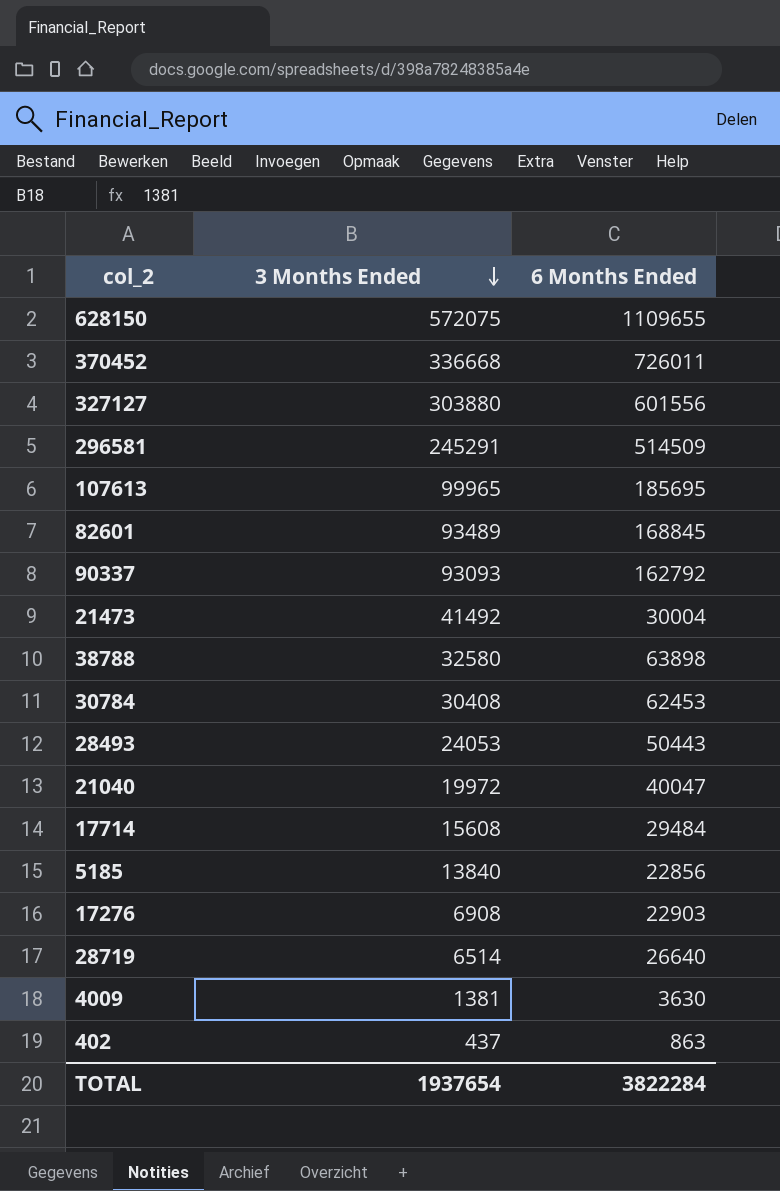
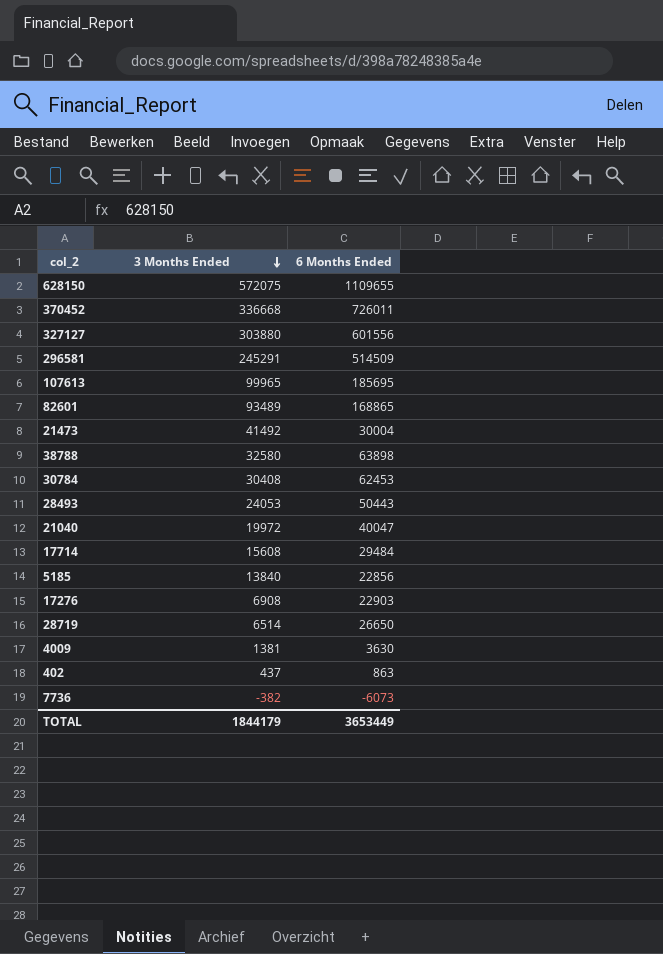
row 90337: 93093 | 162792 -> none
82601 | 6 Months Ended: 168845 -> 168865
28719 | 6 Months Ended: 26640 -> 26650
row 7736: none -> -382 | -6073
TOTAL | 3 Months Ended: 1937654 -> 1844179
TOTAL | 6 Months Ended: 3822284 -> 3653449

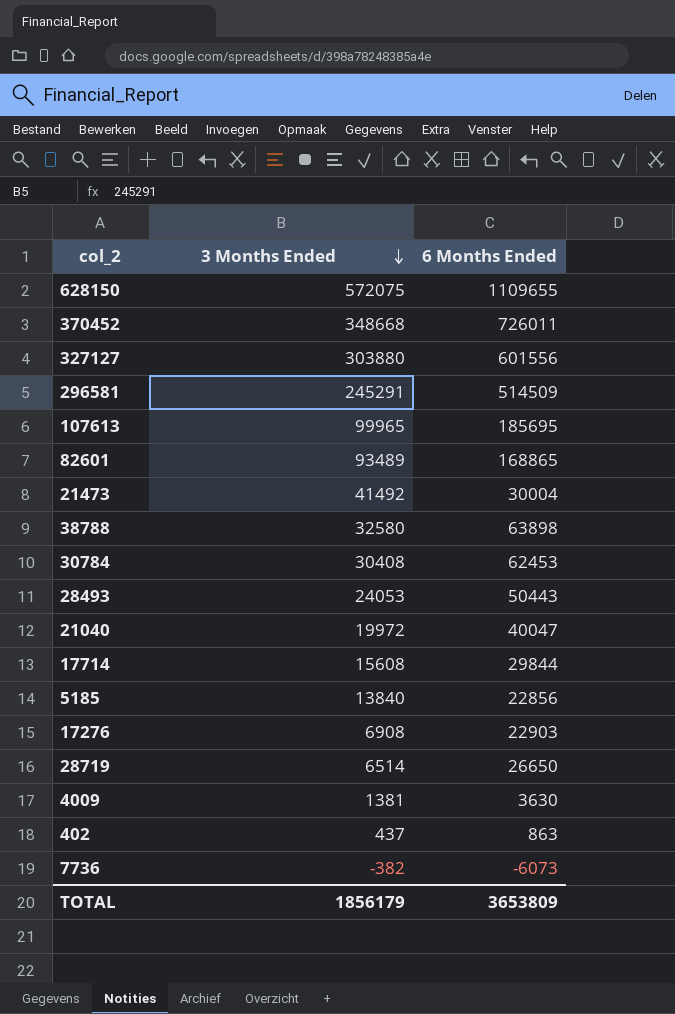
370452 | 3 Months Ended: 336668 -> 348668
17714 | 6 Months Ended: 29484 -> 29844
TOTAL | 3 Months Ended: 1844179 -> 1856179
TOTAL | 6 Months Ended: 3653449 -> 3653809

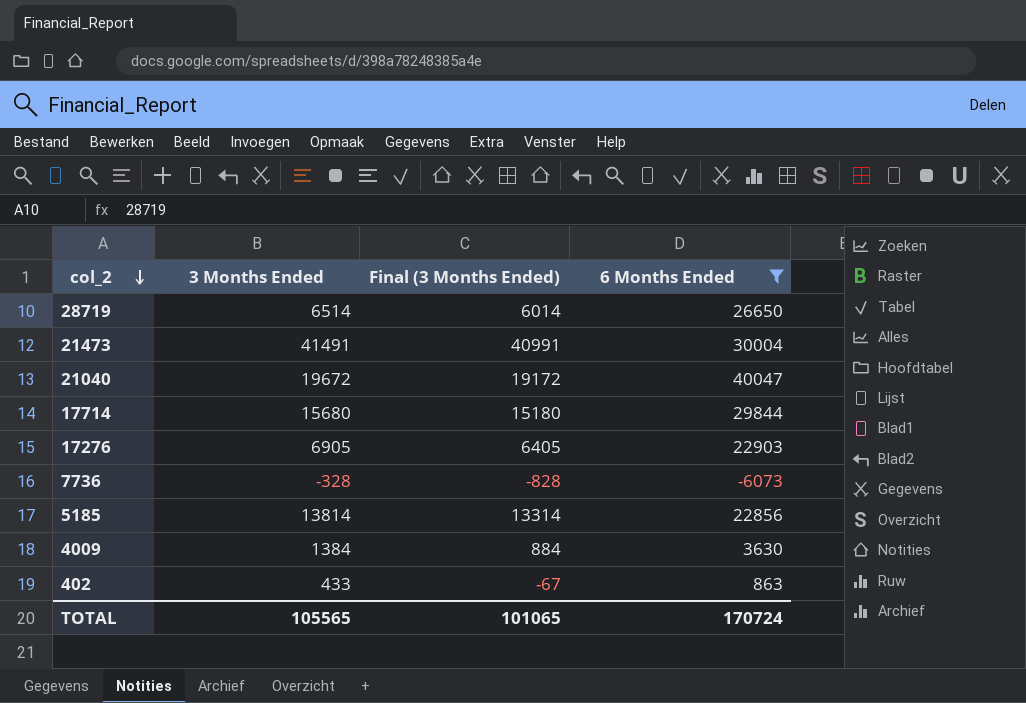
filter: none -> 6 Months Ended <= 40047
row order: 3 Months Ended descending -> col_2 descending
column Final (3 Months Ended) | formula: none -> [3 Months Ended] - 500
21473 | 3 Months Ended: 41492 -> 41491
21040 | 3 Months Ended: 19972 -> 19672
17714 | 3 Months Ended: 15608 -> 15680
17276 | 3 Months Ended: 6908 -> 6905
7736 | 3 Months Ended: -382 -> -328
5185 | 3 Months Ended: 13840 -> 13814
4009 | 3 Months Ended: 1381 -> 1384
402 | 3 Months Ended: 437 -> 433
TOTAL | 3 Months Ended: 1856179 -> 105565
TOTAL | 6 Months Ended: 3653809 -> 170724

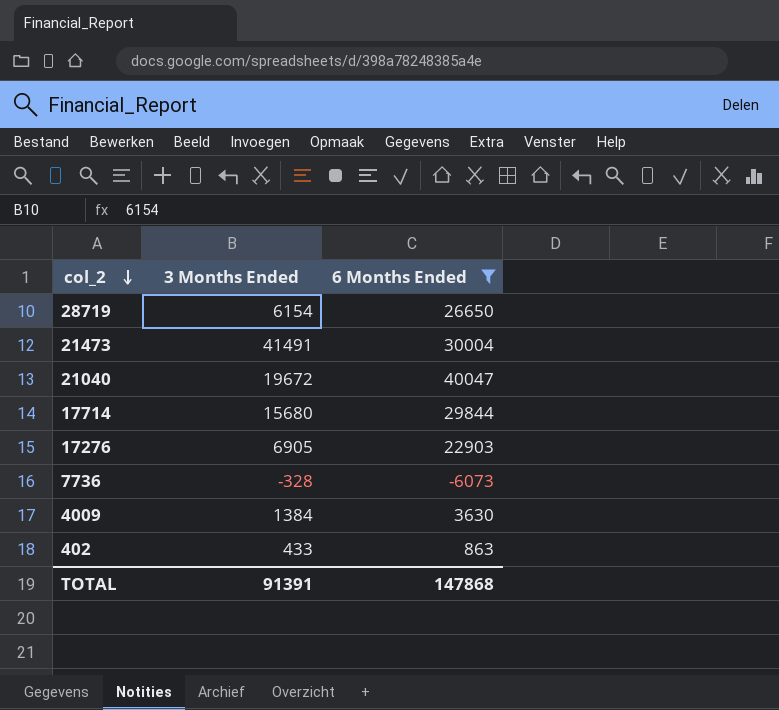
column Final (3 Months Ended) | formula: [3 Months Ended] - 500 -> none
row 5185: 13814 | 13314 | 22856 -> none
28719 | 3 Months Ended: 6514 -> 6154
TOTAL | 3 Months Ended: 105565 -> 91391
TOTAL | 6 Months Ended: 170724 -> 147868

